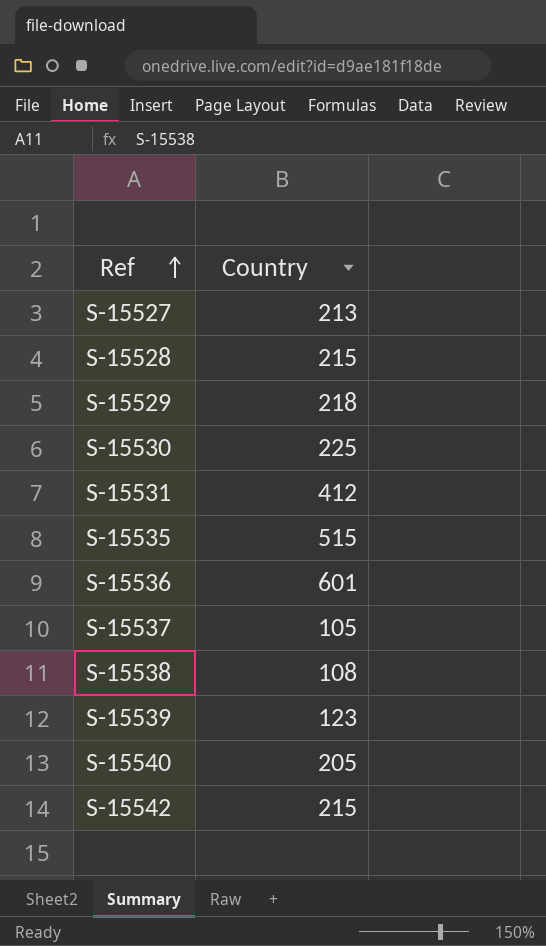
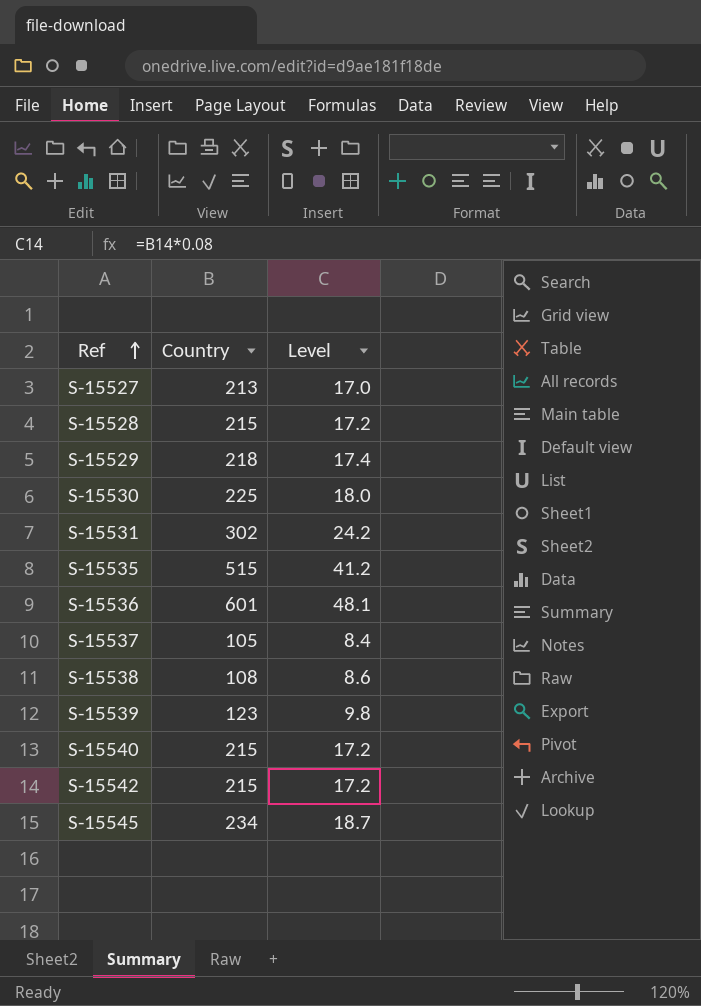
column Level | formula: none -> [Country] * 0.08
S-15531 | Country: 412 -> 302
S-15540 | Country: 205 -> 215
row S-15545: none -> 234 | 18.7

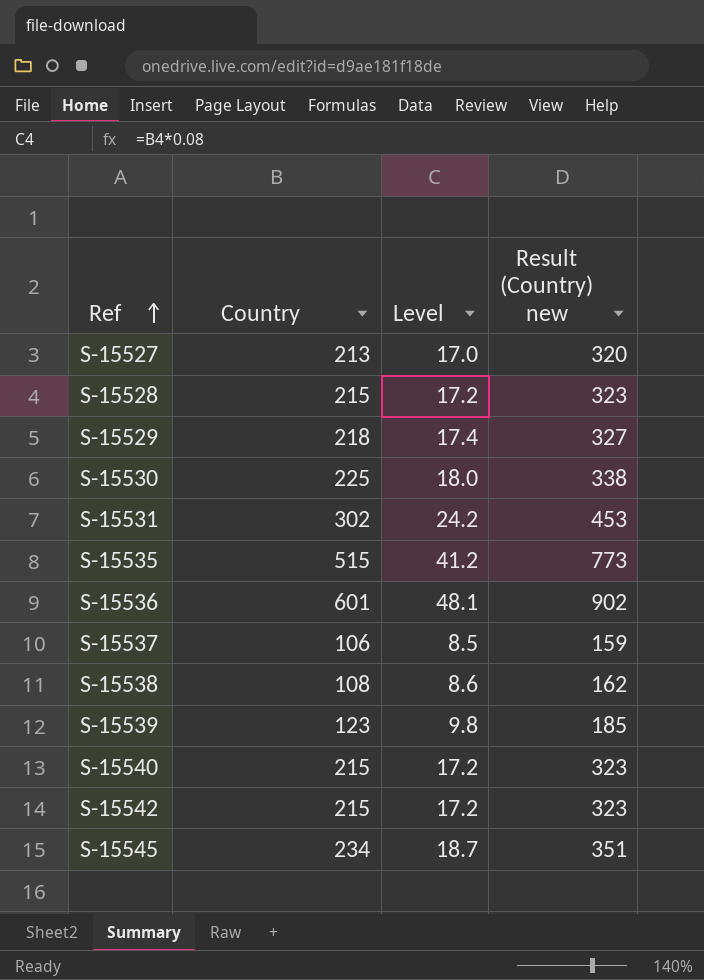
column Result (Country) new | formula: none -> [Country] * 1.5
S-15537 | Country: 105 -> 106
S-15537 | Level: 8.4 -> 8.5

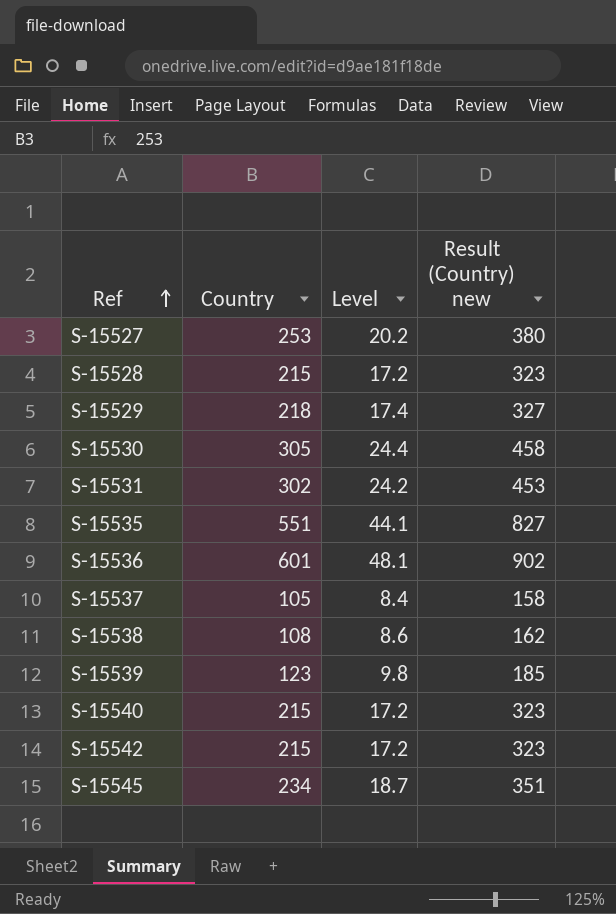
S-15527 | Country: 213 -> 253
S-15527 | Level: 17.0 -> 20.2
S-15527 | Result (Country) new: 320 -> 380
S-15530 | Country: 225 -> 305
S-15530 | Level: 18.0 -> 24.4
S-15530 | Result (Country) new: 338 -> 458
S-15535 | Country: 515 -> 551
S-15535 | Level: 41.2 -> 44.1
S-15535 | Result (Country) new: 773 -> 827
S-15537 | Country: 106 -> 105
S-15537 | Level: 8.5 -> 8.4
S-15537 | Result (Country) new: 159 -> 158

